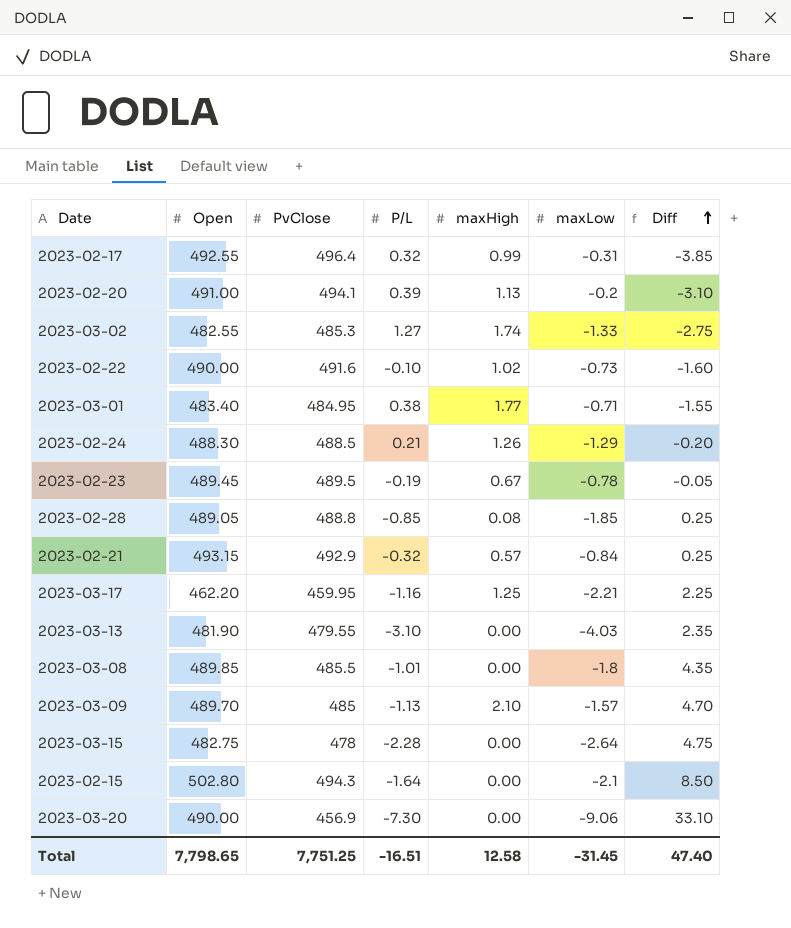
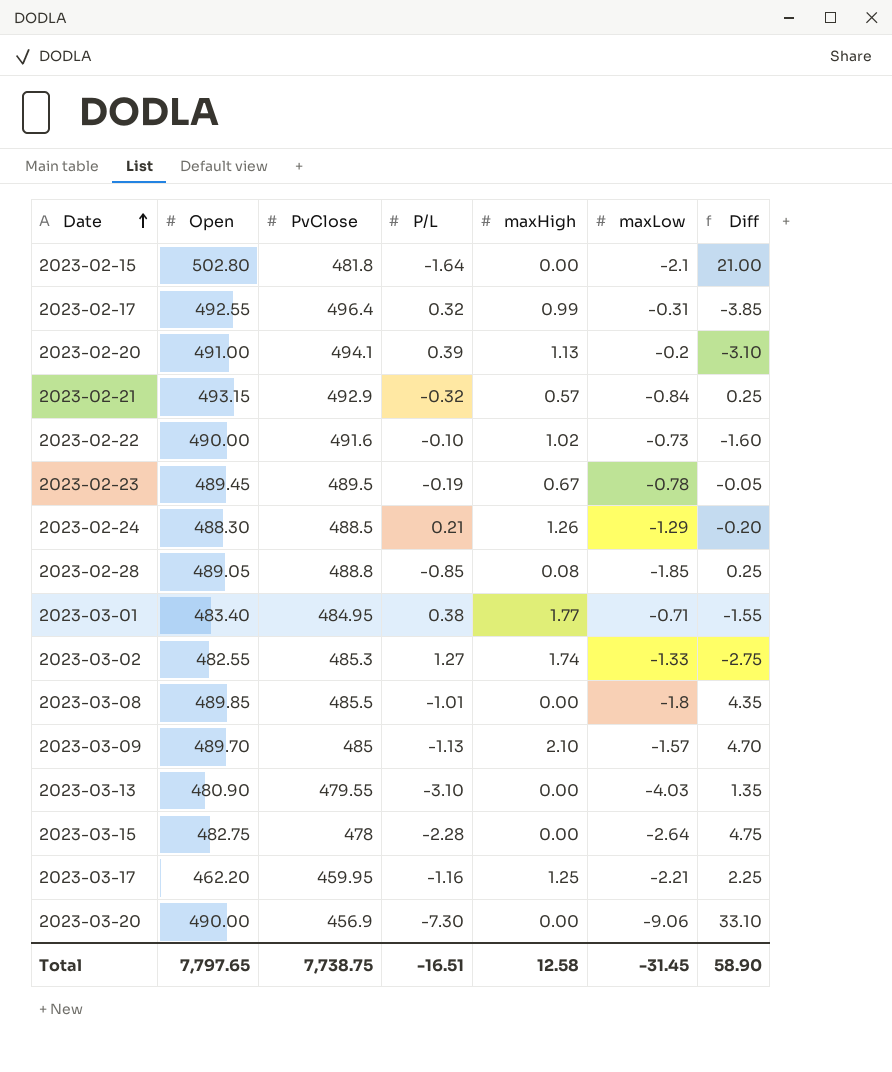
row order: Diff ascending -> Date ascending
2023-02-15 | PvClose: 494.3 -> 481.8
2023-02-15 | Diff: 8.50 -> 21.00
2023-03-13 | Open: 481.90 -> 480.90
2023-03-13 | Diff: 2.35 -> 1.35
Total | Open: 7,798.65 -> 7,797.65
Total | PvClose: 7,751.25 -> 7,738.75
Total | Diff: 47.40 -> 58.90

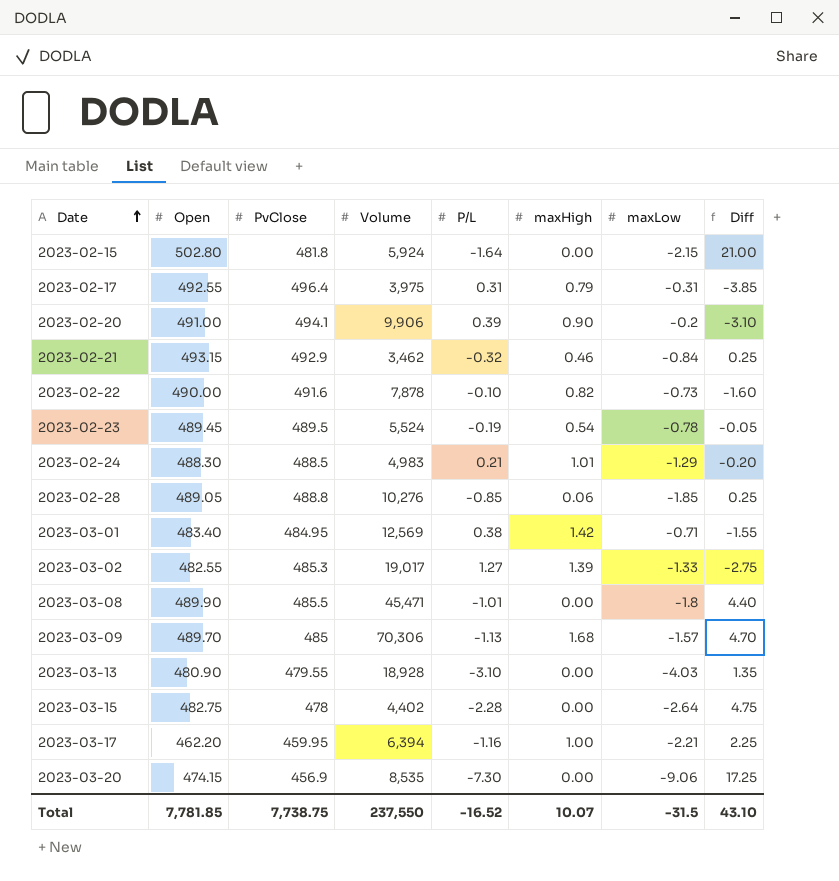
column Volume | position: none -> 4
2023-02-15 | maxLow: -2.1 -> -2.15
2023-02-17 | P/L: 0.32 -> 0.31
2023-02-17 | maxHigh: 0.99 -> 0.79
2023-02-20 | maxHigh: 1.13 -> 0.90
2023-02-21 | maxHigh: 0.57 -> 0.46
2023-02-22 | maxHigh: 1.02 -> 0.82
2023-02-23 | maxHigh: 0.67 -> 0.54
2023-02-24 | maxHigh: 1.26 -> 1.01
2023-02-28 | maxHigh: 0.08 -> 0.06
2023-03-01 | maxHigh: 1.77 -> 1.42
2023-03-02 | maxHigh: 1.74 -> 1.39
2023-03-08 | Open: 489.85 -> 489.90
2023-03-08 | Diff: 4.35 -> 4.40
2023-03-09 | maxHigh: 2.10 -> 1.68
2023-03-17 | maxHigh: 1.25 -> 1.00
2023-03-20 | Open: 490.00 -> 474.15
2023-03-20 | Diff: 33.10 -> 17.25
Total | Open: 7,797.65 -> 7,781.85
Total | P/L: -16.51 -> -16.52
Total | maxHigh: 12.58 -> 10.07
Total | maxLow: -31.45 -> -31.5
Total | Diff: 58.90 -> 43.10

